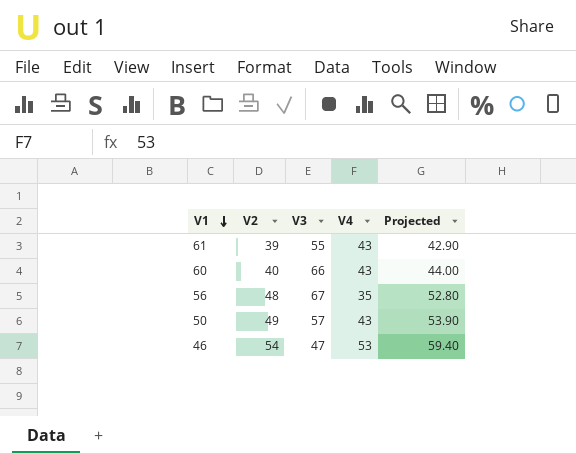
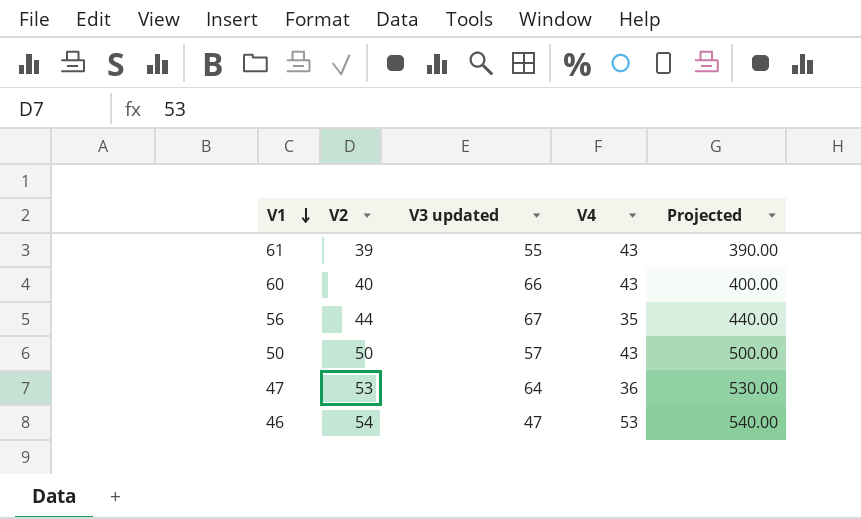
column name: V3 -> V3 updated
column Projected | formula: [V2] * 1.1 -> [V2] * 10
56 | V2: 48 -> 44
50 | V2: 49 -> 50
row 47: none -> 53 | 64 | 36 | 530.00

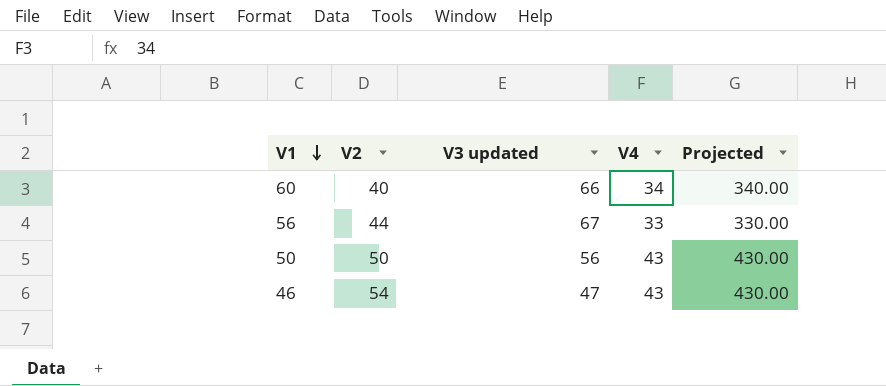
column Projected | formula: [V2] * 10 -> [V4] * 10
row 61: 39 | 55 | 43 | 390.00 -> none
row 47: 53 | 64 | 36 | 530.00 -> none
60 | V4: 43 -> 34
56 | V4: 35 -> 33
50 | V3 updated: 57 -> 56
46 | V4: 53 -> 43

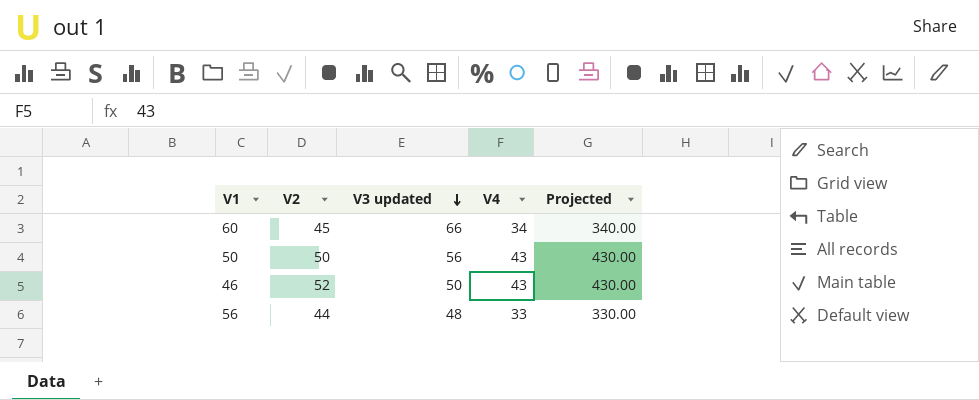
row order: V1 descending -> V3 updated descending
60 | V2: 40 -> 45
46 | V2: 54 -> 52
46 | V3 updated: 47 -> 50
56 | V3 updated: 67 -> 48

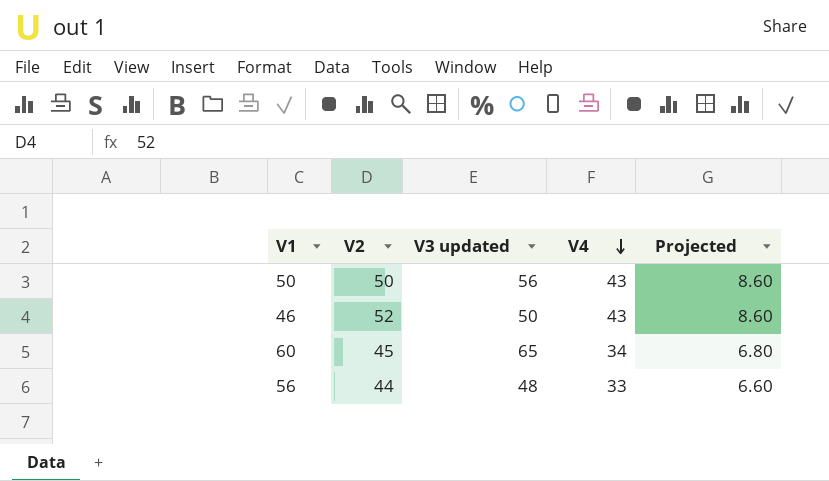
row order: V3 updated descending -> V4 descending
column Projected | formula: [V4] * 10 -> [V4] * 0.2
60 | V3 updated: 66 -> 65

